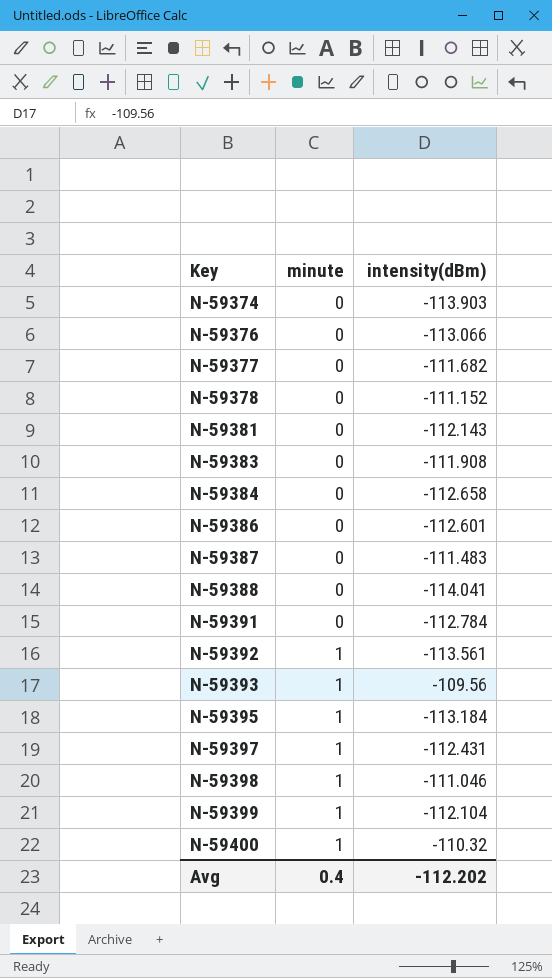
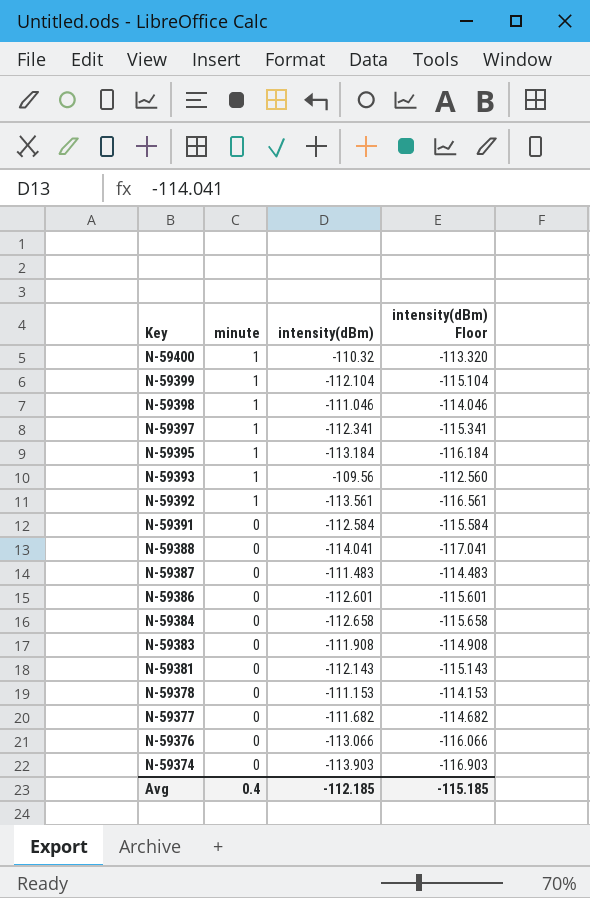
row order: Key ascending -> Key descending
column intensity(dBm) Floor | formula: none -> [intensity(dBm)] - 3
N-59397 | intensity(dBm): -112.431 -> -112.341
N-59391 | intensity(dBm): -112.784 -> -112.584
N-59378 | intensity(dBm): -111.152 -> -111.153
Avg | intensity(dBm): -112.202 -> -112.185

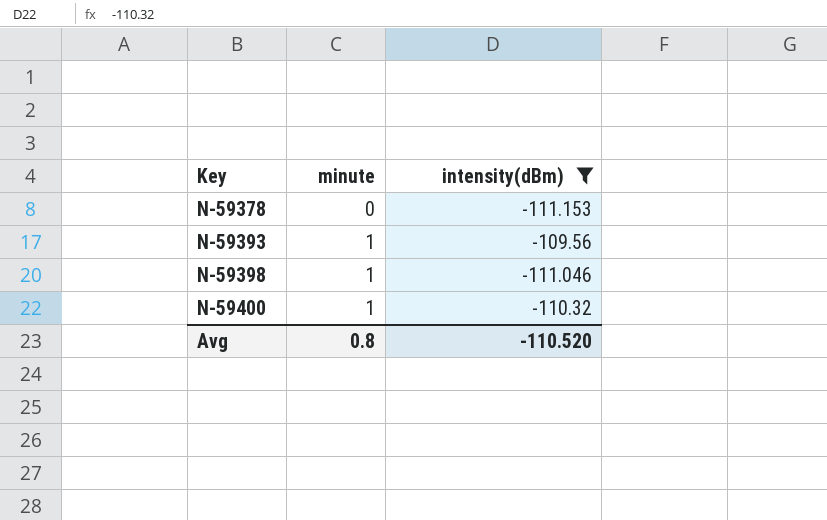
filter: none -> intensity(dBm) >= -111.153
row order: Key descending -> Key ascending
column intensity(dBm) Floor | formula: [intensity(dBm)] - 3 -> none
Avg | minute: 0.4 -> 0.8
Avg | intensity(dBm): -112.185 -> -110.520

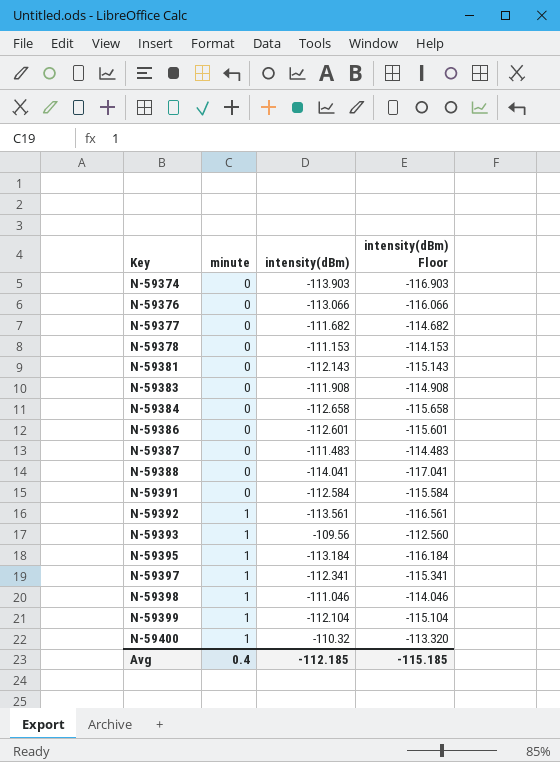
filter: intensity(dBm) >= -111.153 -> none
column intensity(dBm) Floor | formula: none -> [intensity(dBm)] - 3
Avg | minute: 0.8 -> 0.4
Avg | intensity(dBm): -110.520 -> -112.185

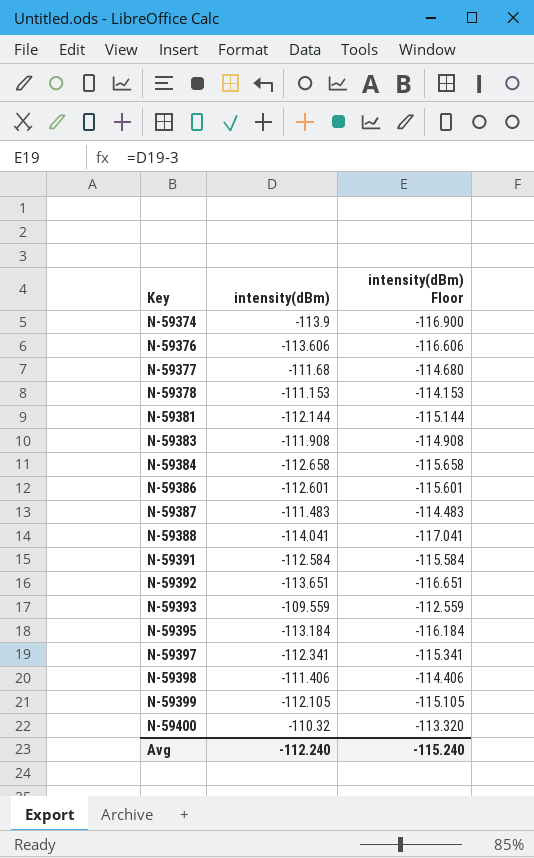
column minute | position: 2 -> none
N-59374 | intensity(dBm): -113.903 -> -113.9
N-59374 | intensity(dBm) Floor: -116.903 -> -116.900
N-59376 | intensity(dBm): -113.066 -> -113.606
N-59376 | intensity(dBm) Floor: -116.066 -> -116.606
N-59377 | intensity(dBm): -111.682 -> -111.68
N-59377 | intensity(dBm) Floor: -114.682 -> -114.680
N-59381 | intensity(dBm): -112.143 -> -112.144
N-59381 | intensity(dBm) Floor: -115.143 -> -115.144
N-59392 | intensity(dBm): -113.561 -> -113.651
N-59392 | intensity(dBm) Floor: -116.561 -> -116.651
N-59393 | intensity(dBm): -109.56 -> -109.559
N-59393 | intensity(dBm) Floor: -112.560 -> -112.559
N-59398 | intensity(dBm): -111.046 -> -111.406
N-59398 | intensity(dBm) Floor: -114.046 -> -114.406
N-59399 | intensity(dBm): -112.104 -> -112.105
N-59399 | intensity(dBm) Floor: -115.104 -> -115.105
Avg | intensity(dBm): -112.185 -> -112.240
Avg | intensity(dBm) Floor: -115.185 -> -115.240

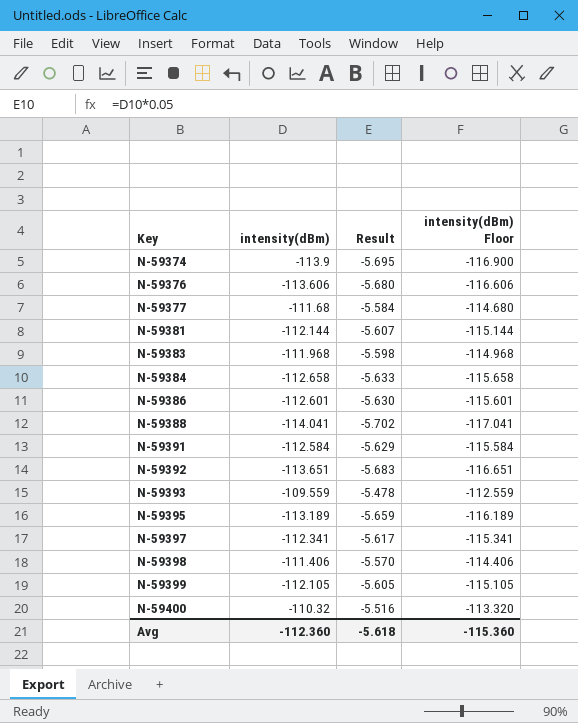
column Result | formula: none -> [intensity(dBm)] * 0.05
row N-59378: -111.153 | -114.153 -> none
row N-59387: -111.483 | -114.483 -> none
N-59383 | intensity(dBm): -111.908 -> -111.968
N-59383 | intensity(dBm) Floor: -114.908 -> -114.968
N-59395 | intensity(dBm): -113.184 -> -113.189
N-59395 | intensity(dBm) Floor: -116.184 -> -116.189
Avg | intensity(dBm): -112.240 -> -112.360
Avg | intensity(dBm) Floor: -115.240 -> -115.360

